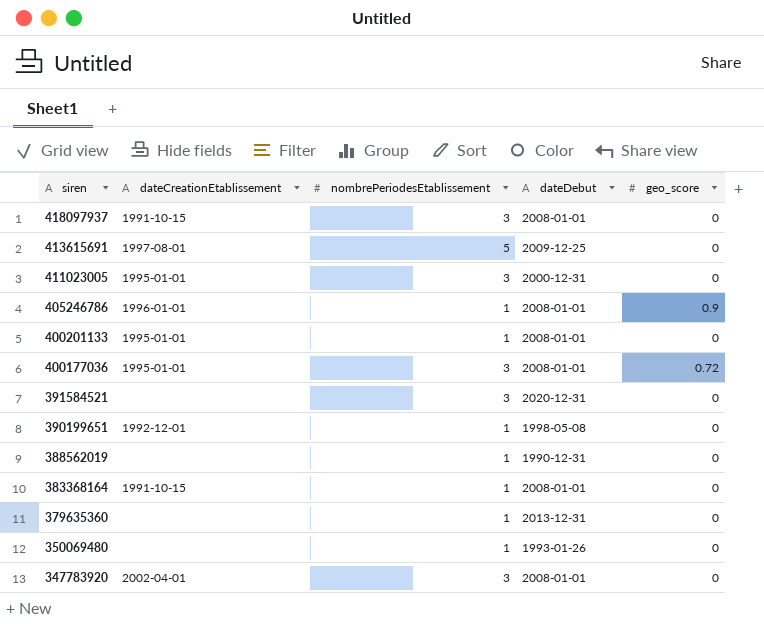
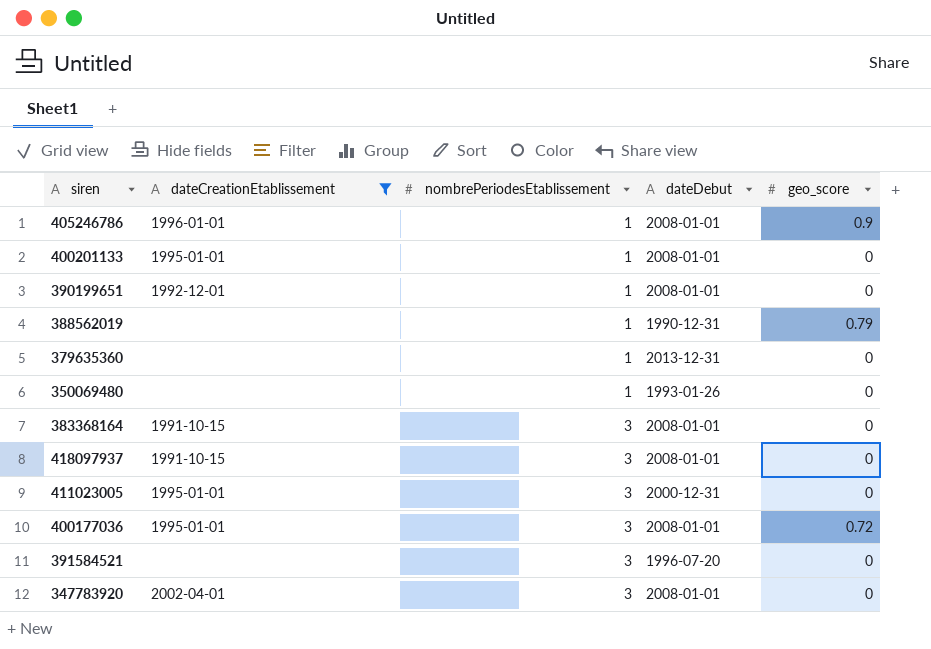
filter: none -> dateCreationEtablissement != 1997-08-01
row order: siren descending -> nombrePeriodesEtablissement ascending
390199651 | dateDebut: 1998-05-08 -> 2008-01-01
388562019 | geo_score: 0 -> 0.79
383368164 | nombrePeriodesEtablissement: 1 -> 3
391584521 | dateDebut: 2020-12-31 -> 1996-07-20

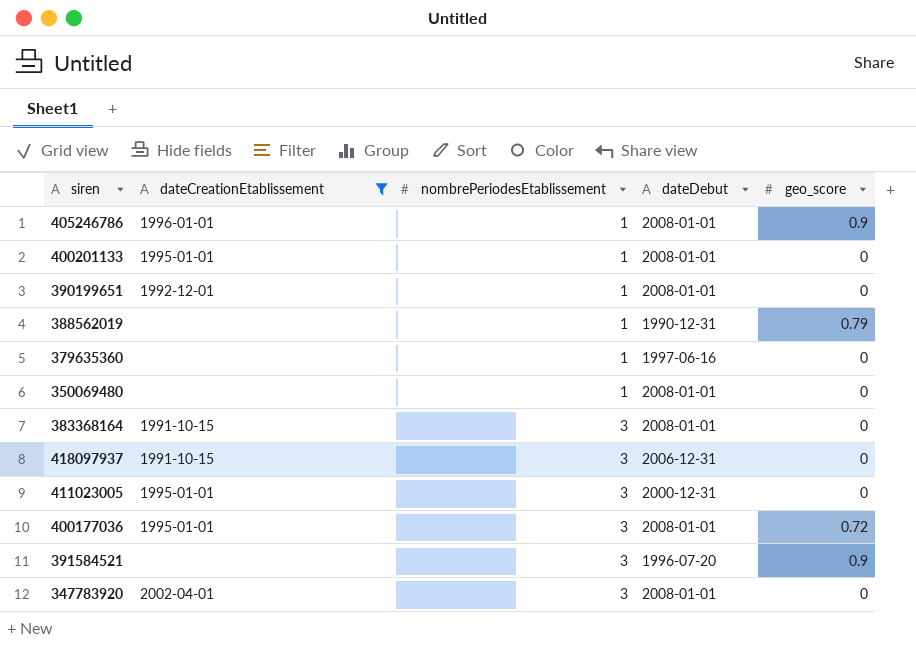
379635360 | dateDebut: 2013-12-31 -> 1997-06-16
350069480 | dateDebut: 1993-01-26 -> 2008-01-01
418097937 | dateDebut: 2008-01-01 -> 2006-12-31
391584521 | geo_score: 0 -> 0.9

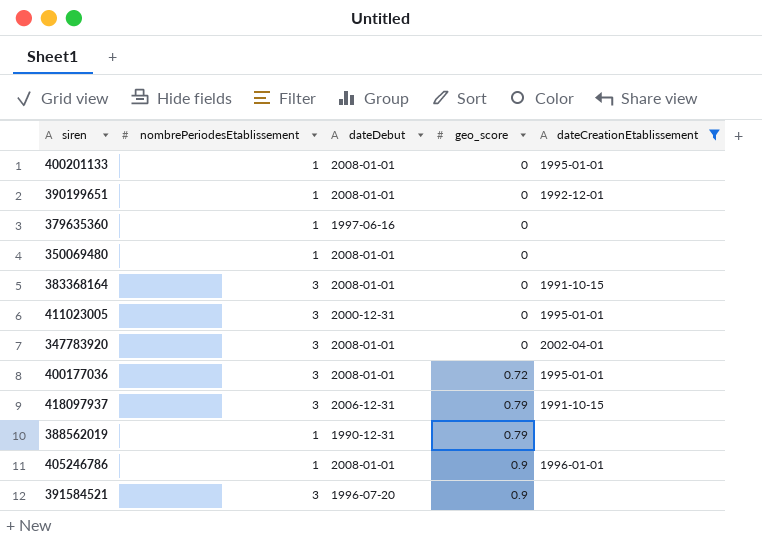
row order: nombrePeriodesEtablissement ascending -> geo_score ascending
column dateCreationEtablissement | position: 2 -> 5
418097937 | geo_score: 0 -> 0.79

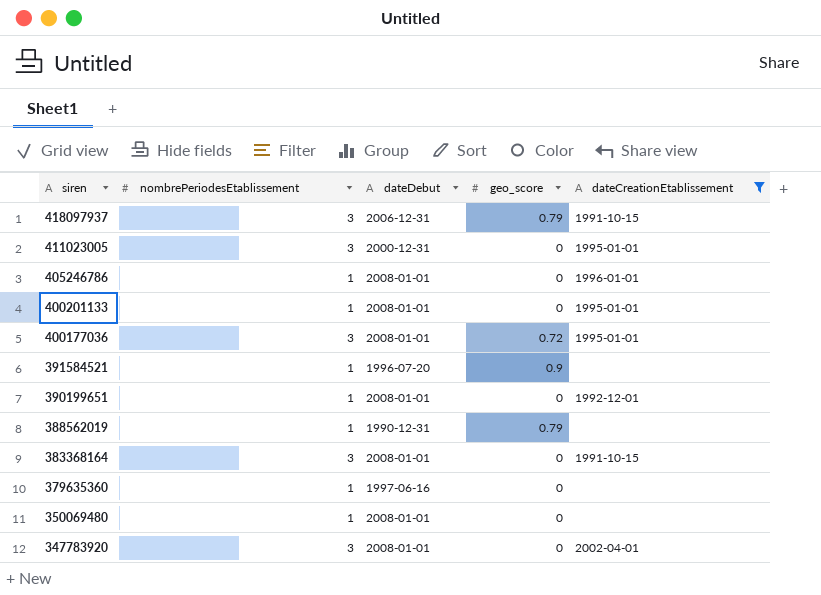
row order: geo_score ascending -> siren descending
405246786 | geo_score: 0.9 -> 0
391584521 | nombrePeriodesEtablissement: 3 -> 1

